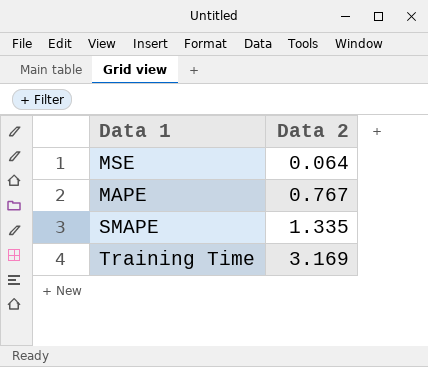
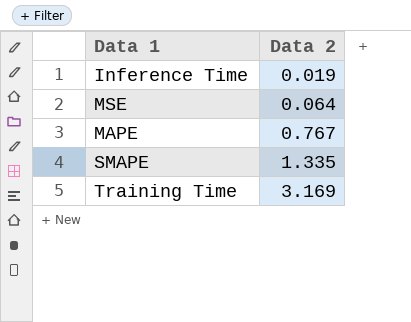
row Inference Time: none -> 0.019

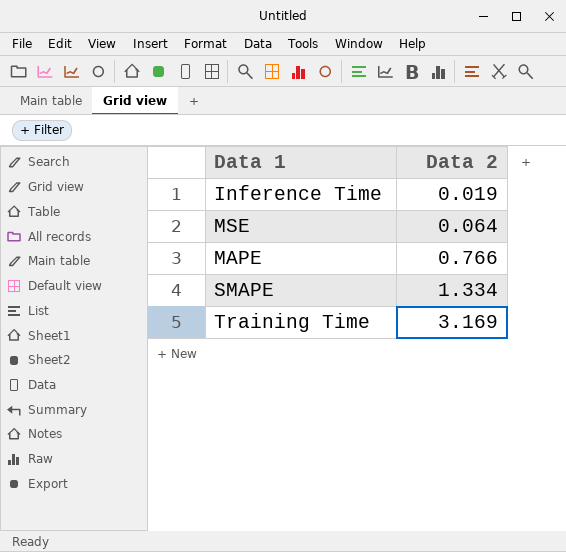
MAPE | Data 2: 0.767 -> 0.766
SMAPE | Data 2: 1.335 -> 1.334

